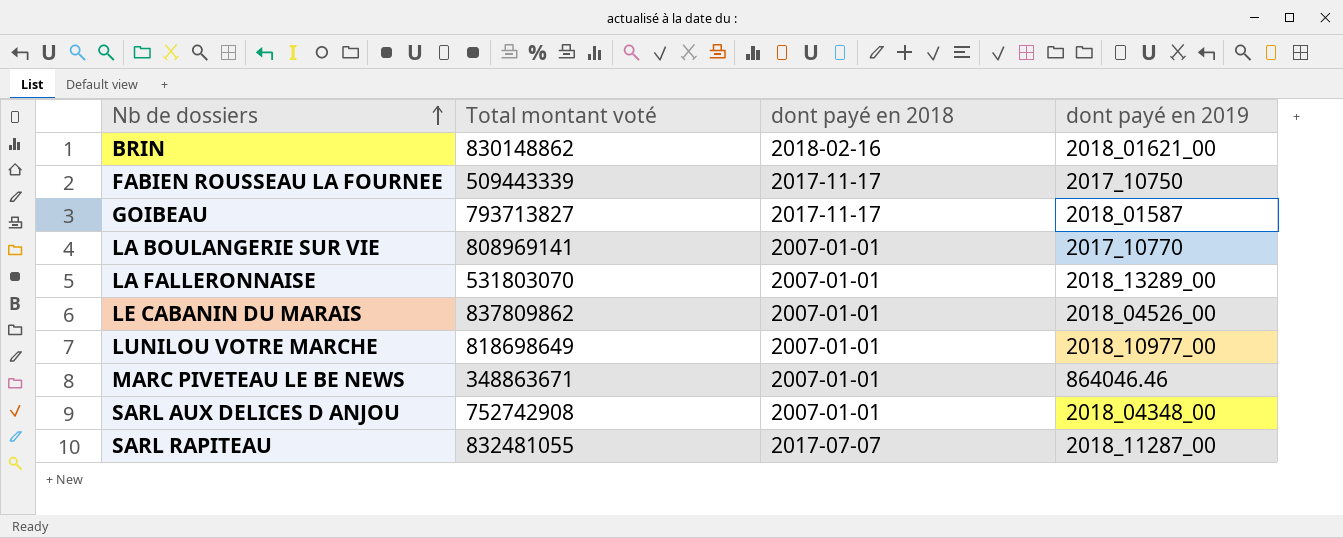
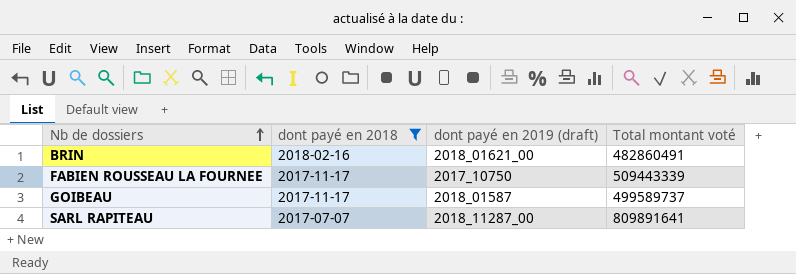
filter: none -> dont payé en 2018 != 2007-01-01
column name: dont payé en 2019 -> dont payé en 2019 (draft)
column Total montant voté | position: 2 -> 4
BRIN | Total montant voté: 830148862 -> 482860491
GOIBEAU | Total montant voté: 793713827 -> 499589737
SARL RAPITEAU | Total montant voté: 832481055 -> 809891641

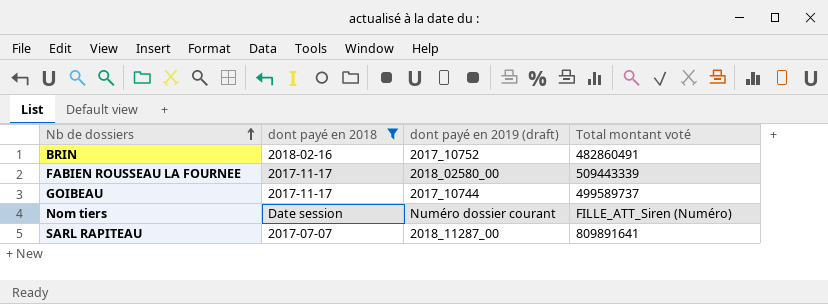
BRIN | dont payé en 2019 (draft): 2018_01621_00 -> 2017_10752
FABIEN ROUSSEAU LA FOURNEE | dont payé en 2019 (draft): 2017_10750 -> 2018_02580_00
GOIBEAU | dont payé en 2019 (draft): 2018_01587 -> 2017_10744
row Nom tiers: none -> Date session | Numéro dossier courant | FILLE_ATT_Siren (Numéro)

